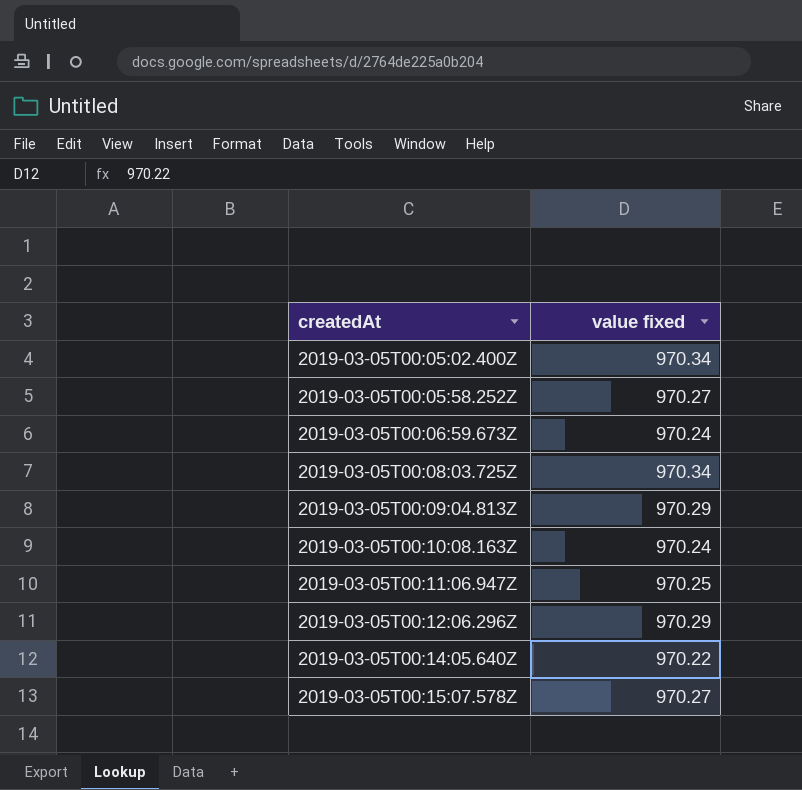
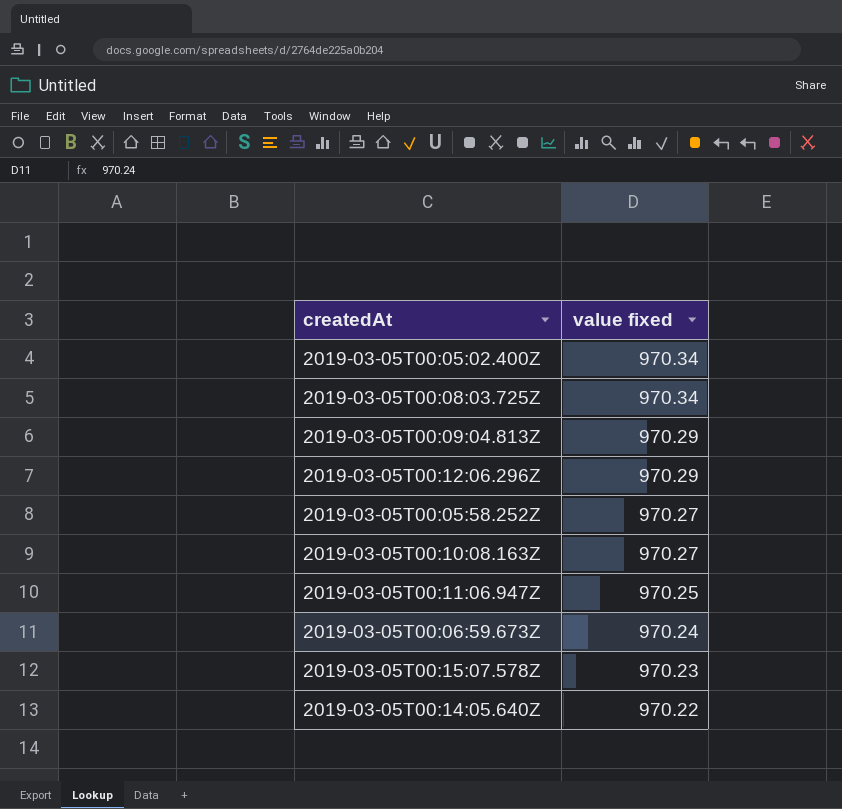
row order: createdAt ascending -> value fixed descending
2019-03-05T00:10:08.163Z | value fixed: 970.24 -> 970.27
2019-03-05T00:15:07.578Z | value fixed: 970.27 -> 970.23

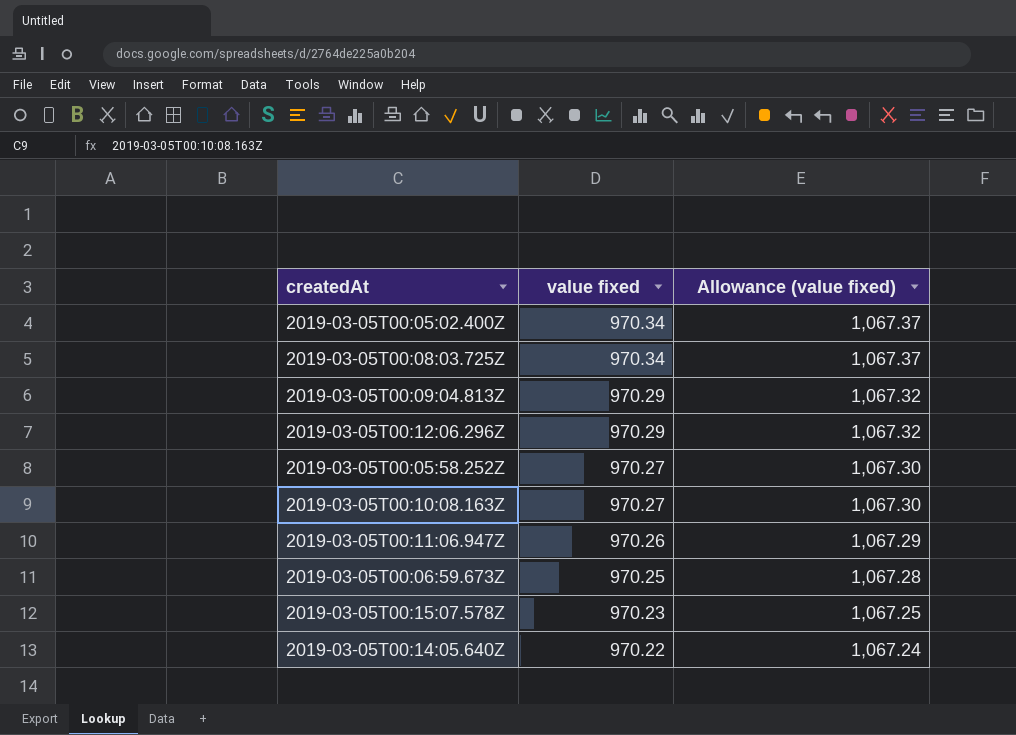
column Allowance (value fixed) | formula: none -> [value fixed] * 1.1
2019-03-05T00:11:06.947Z | value fixed: 970.25 -> 970.26
2019-03-05T00:06:59.673Z | value fixed: 970.24 -> 970.25

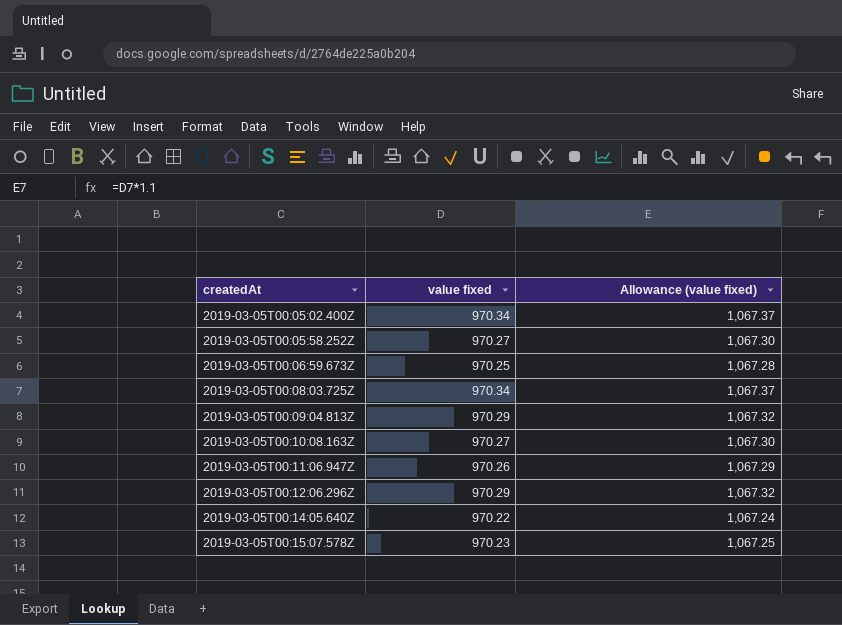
row order: value fixed descending -> createdAt ascending

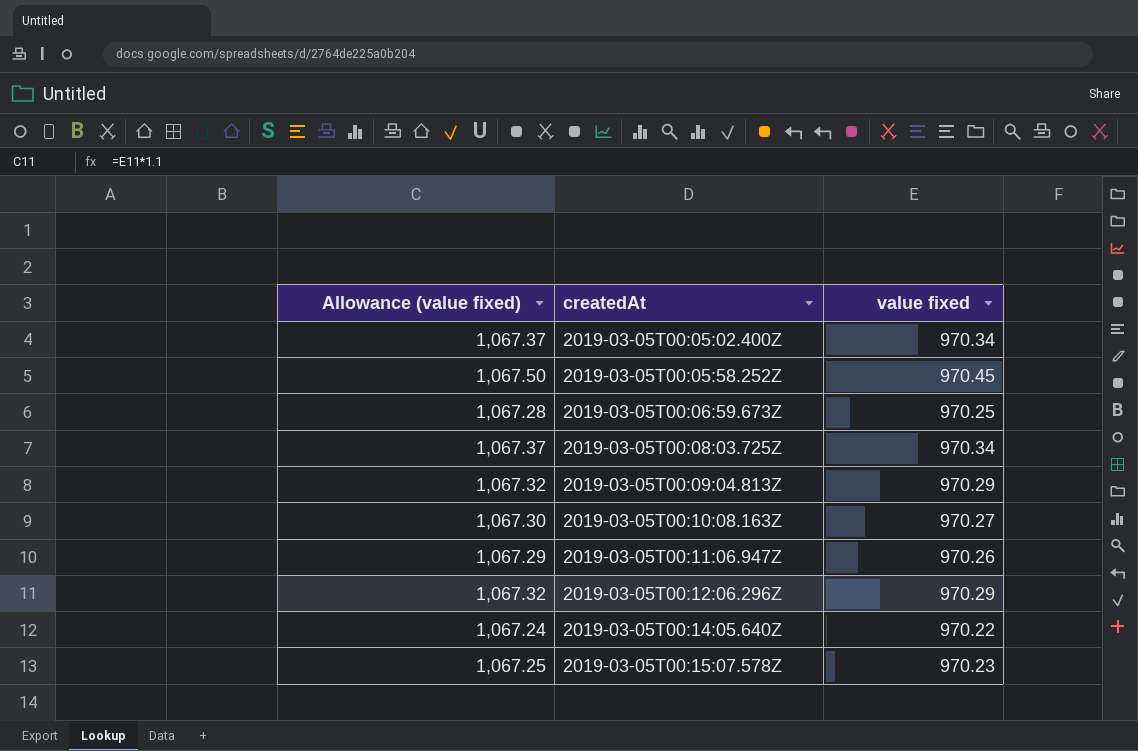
column Allowance (value fixed) | position: 3 -> 1
2019-03-05T00:05:58.252Z | Allowance (value fixed): 1,067.30 -> 1,067.50
2019-03-05T00:05:58.252Z | value fixed: 970.27 -> 970.45

